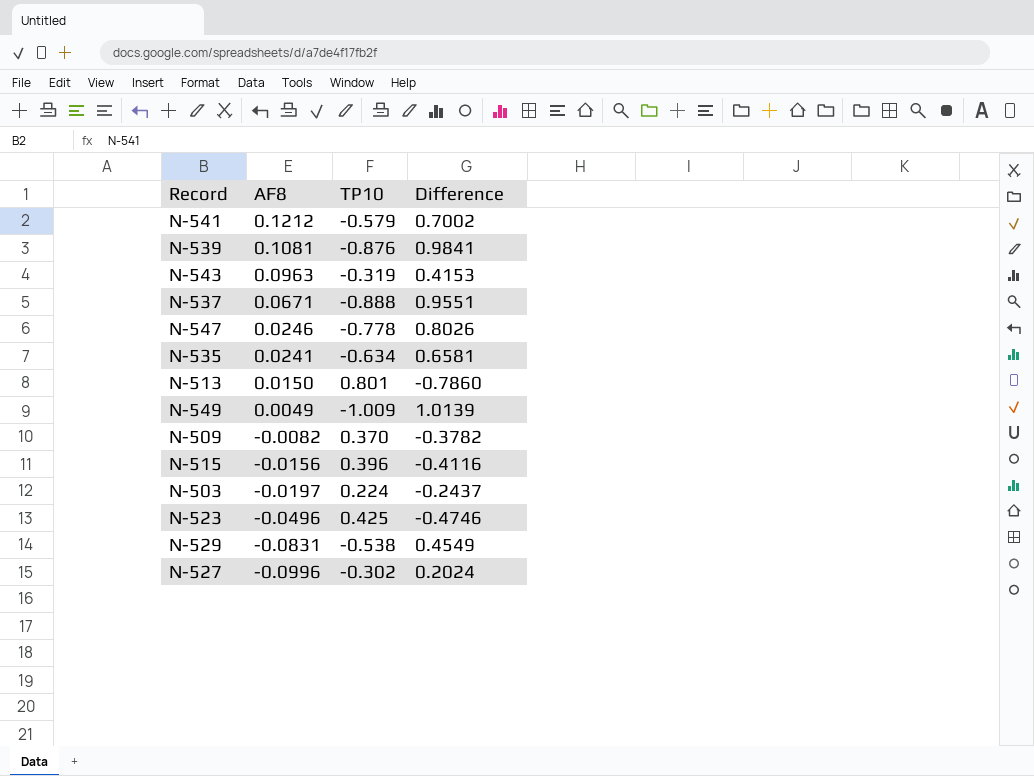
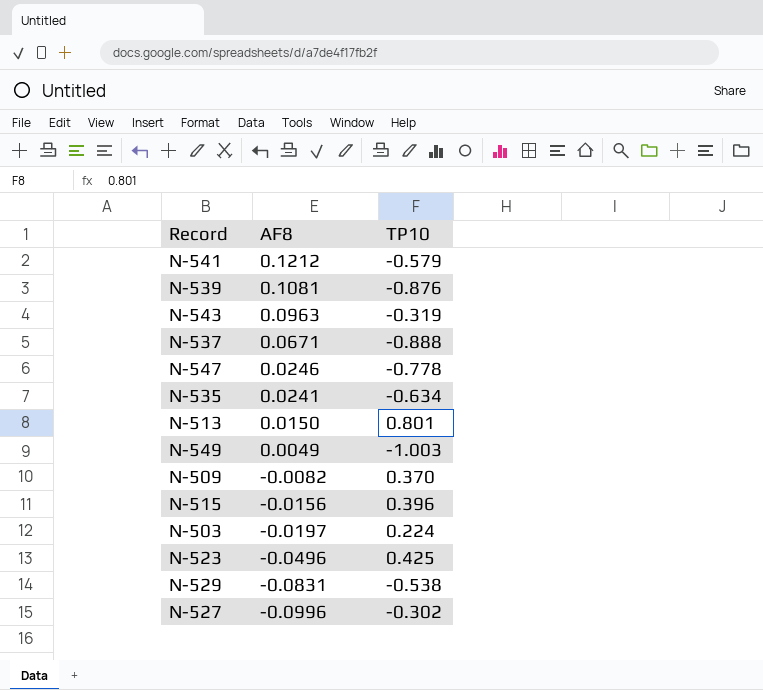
column Difference | formula: [AF8] - [TP10] -> none
N-549 | TP10: -1.009 -> -1.003

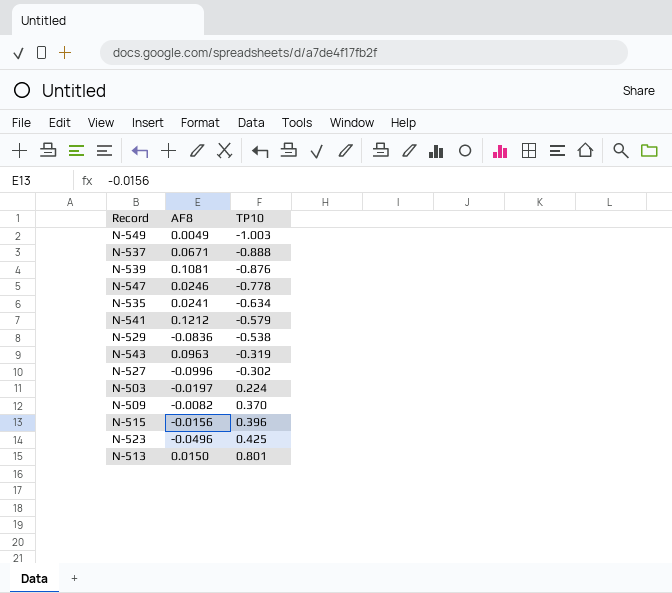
row order: AF8 descending -> TP10 ascending
N-529 | AF8: -0.0831 -> -0.0836

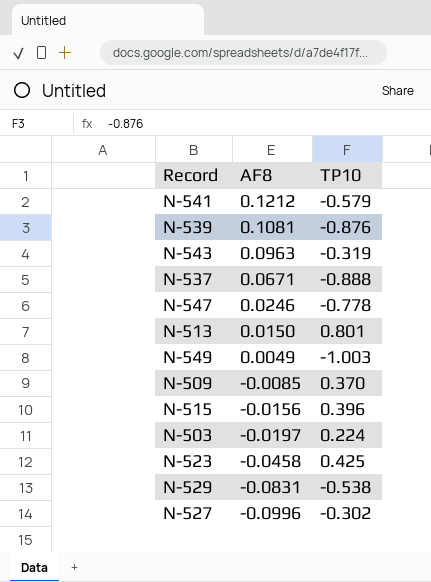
row order: TP10 ascending -> AF8 descending
row N-535: 0.0241 | -0.634 -> none
N-509 | AF8: -0.0082 -> -0.0085
N-523 | AF8: -0.0496 -> -0.0458
N-529 | AF8: -0.0836 -> -0.0831

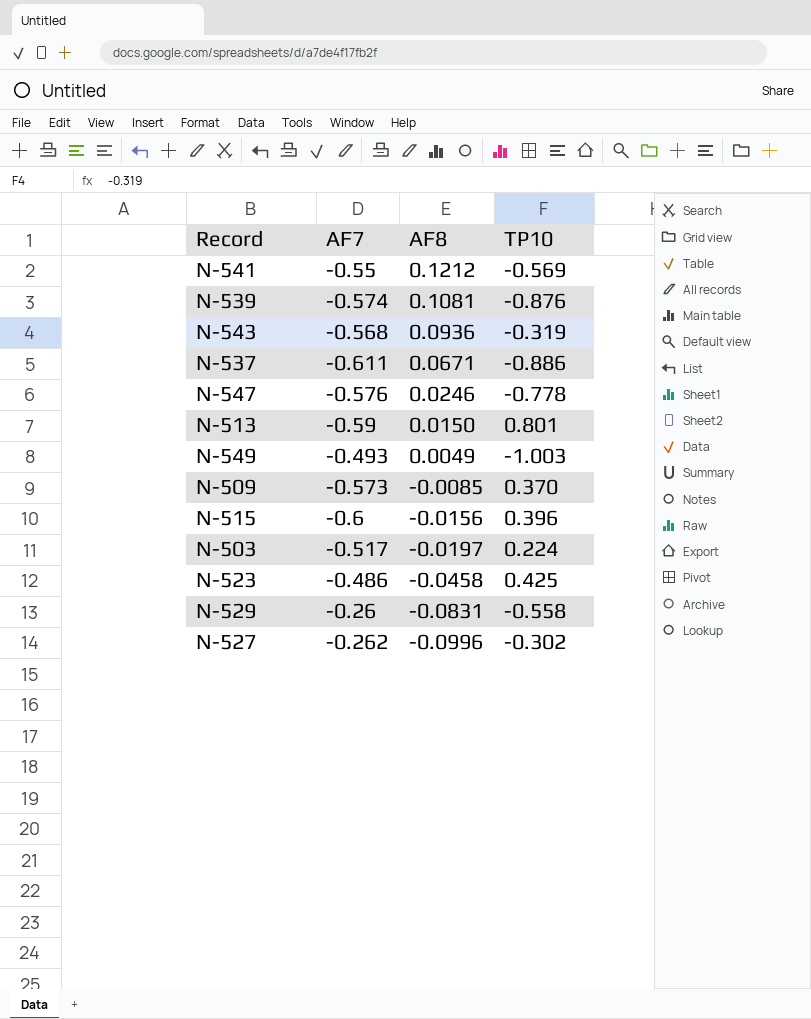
column AF7 | position: none -> 2
N-541 | TP10: -0.579 -> -0.569
N-543 | AF8: 0.0963 -> 0.0936
N-537 | TP10: -0.888 -> -0.886
N-529 | TP10: -0.538 -> -0.558

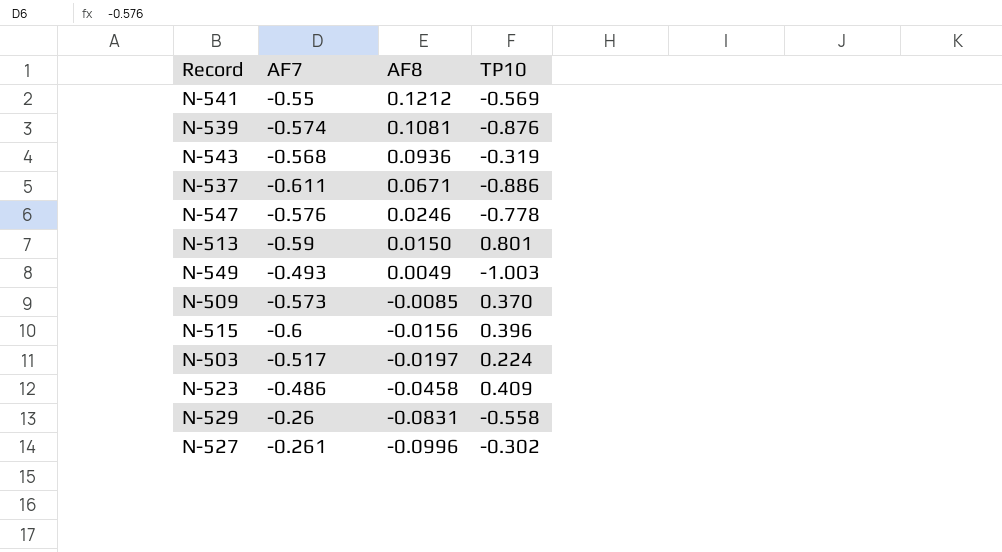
N-523 | TP10: 0.425 -> 0.409
N-527 | AF7: -0.262 -> -0.261

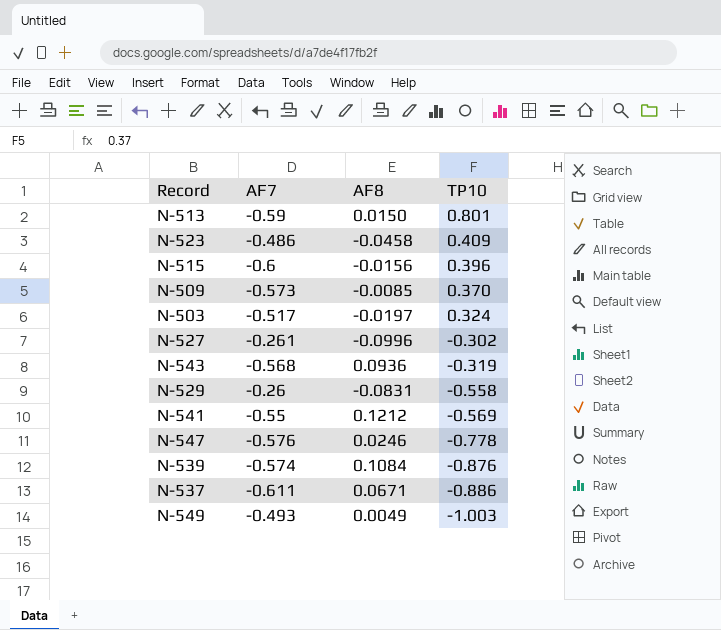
row order: AF8 descending -> TP10 descending
N-503 | TP10: 0.224 -> 0.324
N-539 | AF8: 0.1081 -> 0.1084

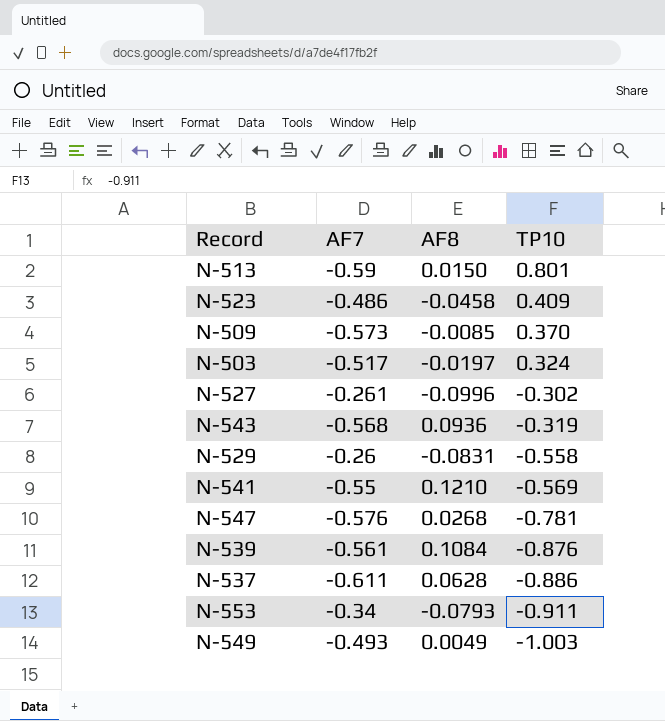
row N-515: -0.6 | -0.0156 | 0.396 -> none
N-541 | AF8: 0.1212 -> 0.1210
N-547 | AF8: 0.0246 -> 0.0268
N-547 | TP10: -0.778 -> -0.781
N-539 | AF7: -0.574 -> -0.561
N-537 | AF8: 0.0671 -> 0.0628
row N-553: none -> -0.34 | -0.0793 | -0.911

